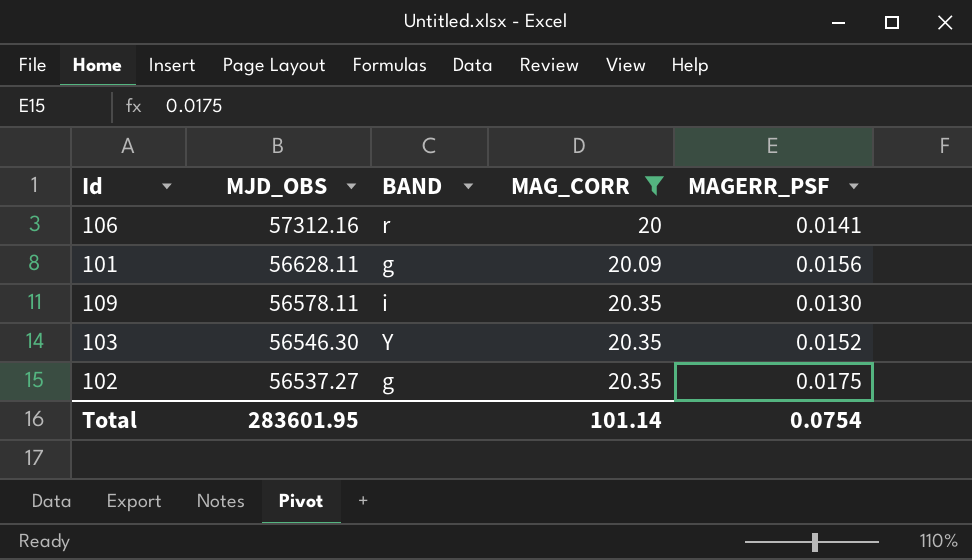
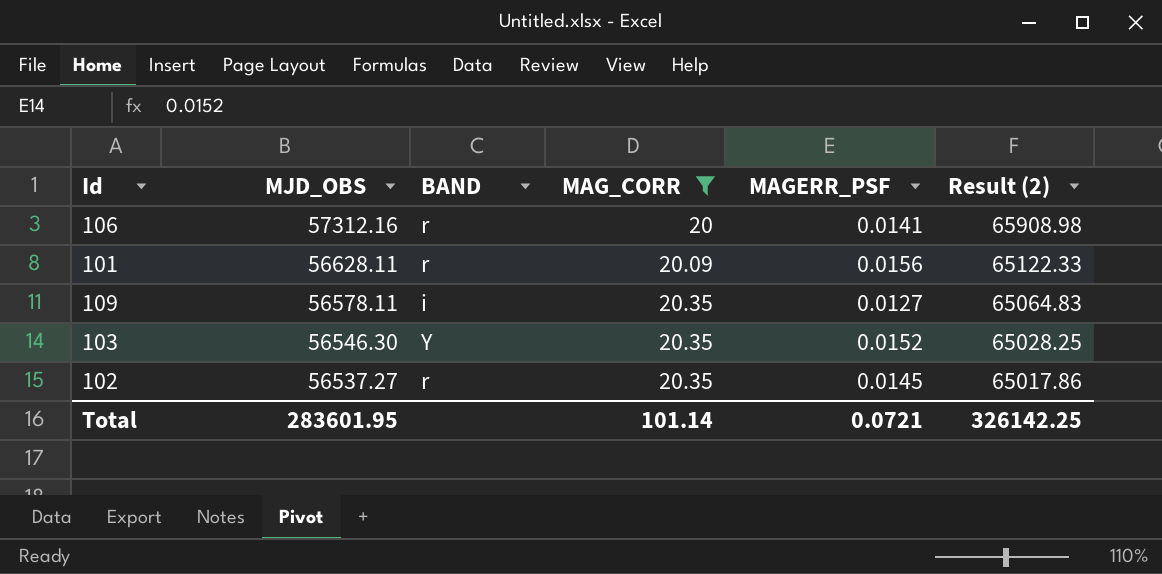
column Result (2) | formula: none -> [MJD_OBS] * 1.15
101 | BAND: g -> r
109 | MAGERR_PSF: 0.0130 -> 0.0127
102 | BAND: g -> r
102 | MAGERR_PSF: 0.0175 -> 0.0145
Total | MAGERR_PSF: 0.0754 -> 0.0721

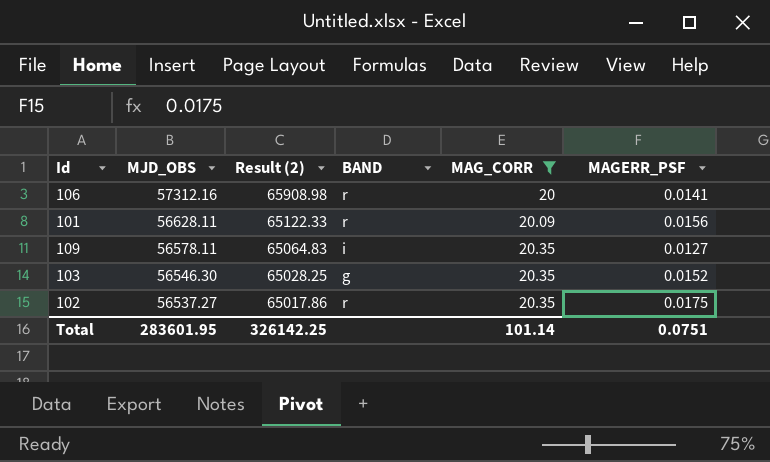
column Result (2) | position: 6 -> 3
103 | BAND: Y -> g
102 | MAGERR_PSF: 0.0145 -> 0.0175
Total | MAGERR_PSF: 0.0721 -> 0.0751

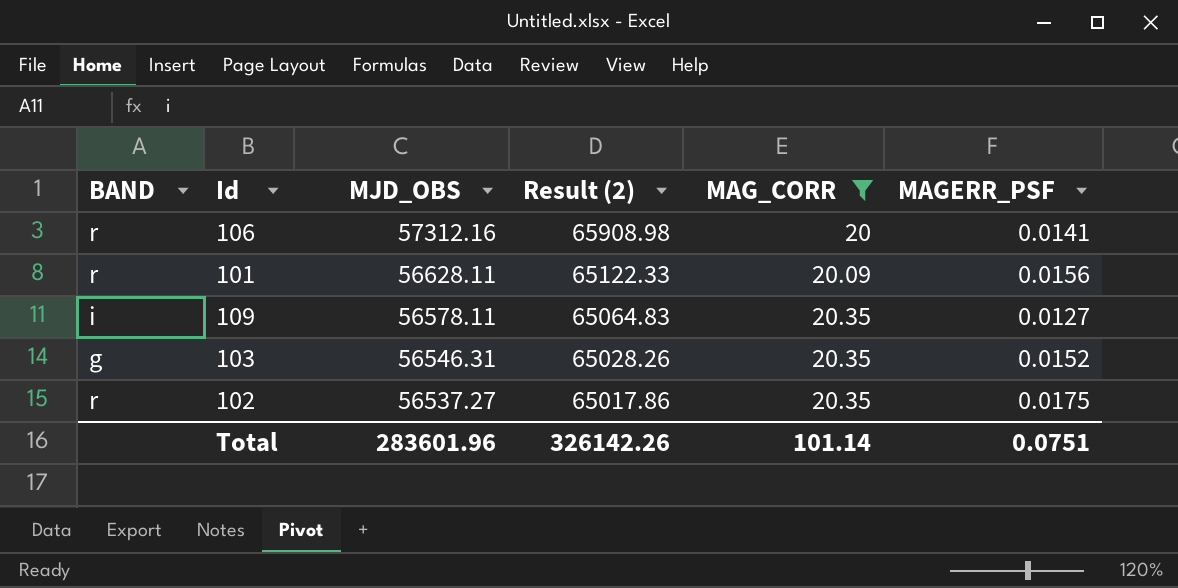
column BAND | position: 4 -> 1
103 | MJD_OBS: 56546.30 -> 56546.31
103 | Result (2): 65028.25 -> 65028.26
Total | MJD_OBS: 283601.95 -> 283601.96
Total | Result (2): 326142.25 -> 326142.26

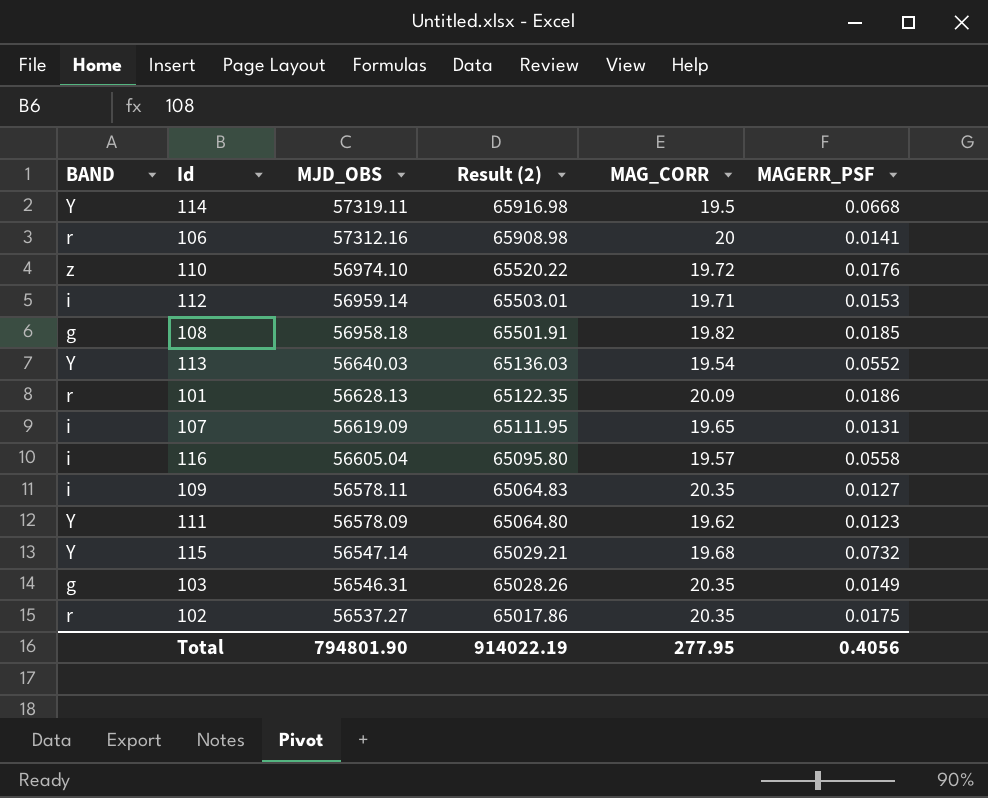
filter: MAG_CORR >= 20 -> none
101 | MJD_OBS: 56628.11 -> 56628.13
101 | Result (2): 65122.33 -> 65122.35
101 | MAGERR_PSF: 0.0156 -> 0.0186
103 | MAGERR_PSF: 0.0152 -> 0.0149
Total | MJD_OBS: 283601.96 -> 794801.90
Total | Result (2): 326142.26 -> 914022.19
Total | MAG_CORR: 101.14 -> 277.95
Total | MAGERR_PSF: 0.0751 -> 0.4056

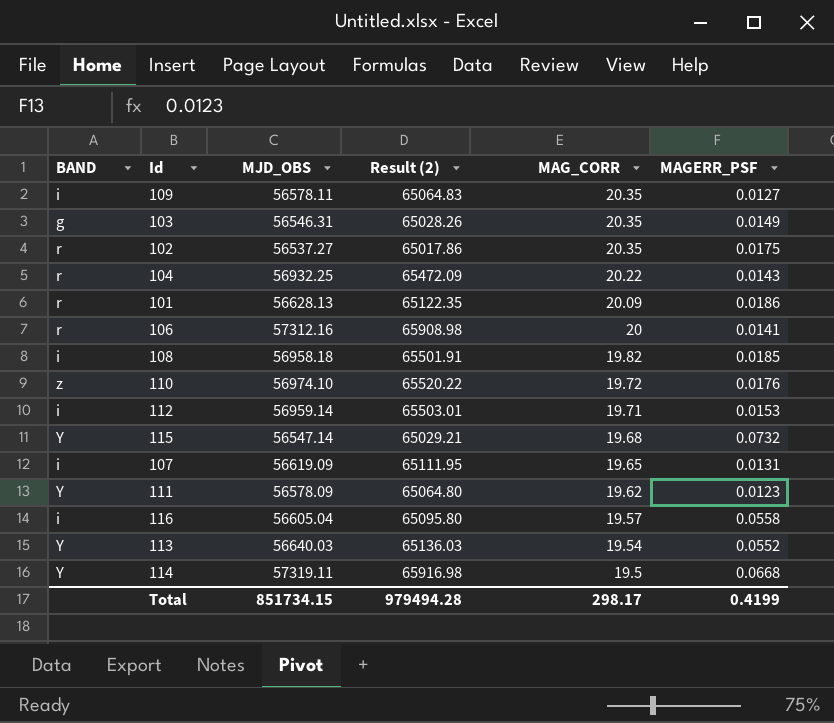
row order: MJD_OBS descending -> MAG_CORR descending
row 104: none -> r | 56932.25 | 65472.09 | 20.22 | 0.0143
108 | BAND: g -> i
Total | MJD_OBS: 794801.90 -> 851734.15
Total | Result (2): 914022.19 -> 979494.28
Total | MAG_CORR: 277.95 -> 298.17
Total | MAGERR_PSF: 0.4056 -> 0.4199

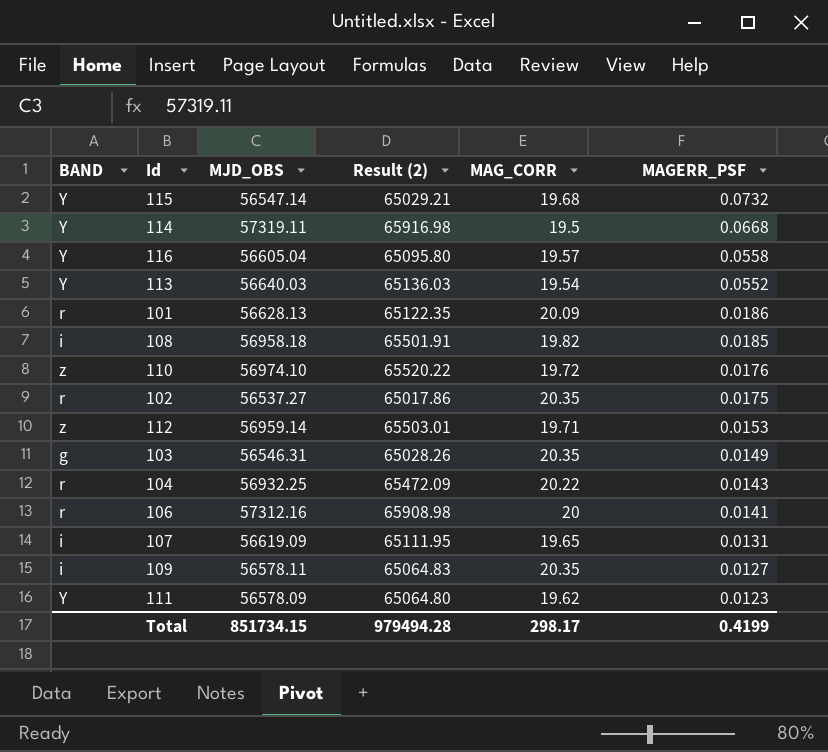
row order: MAG_CORR descending -> MAGERR_PSF descending
116 | BAND: i -> Y
112 | BAND: i -> z

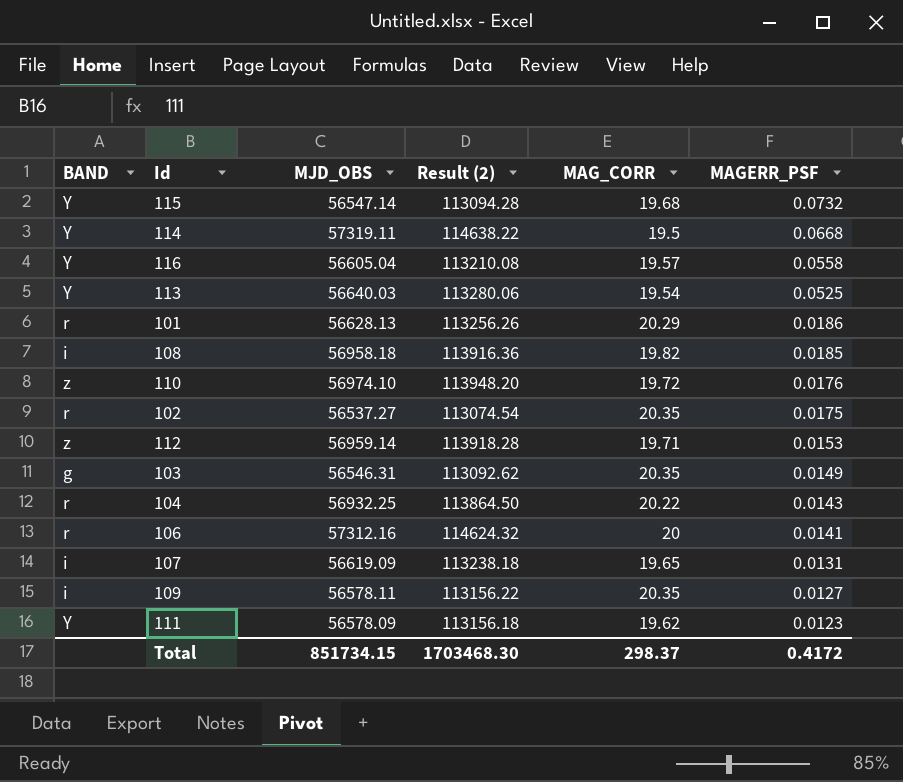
column Result (2) | formula: [MJD_OBS] * 1.15 -> [MJD_OBS] * 2
113 | MAGERR_PSF: 0.0552 -> 0.0525
101 | MAG_CORR: 20.09 -> 20.29
Total | Result (2): 979494.28 -> 1703468.30
Total | MAG_CORR: 298.17 -> 298.37
Total | MAGERR_PSF: 0.4199 -> 0.4172

